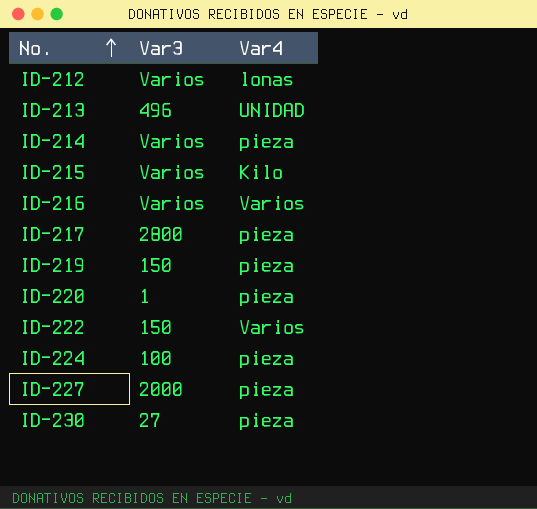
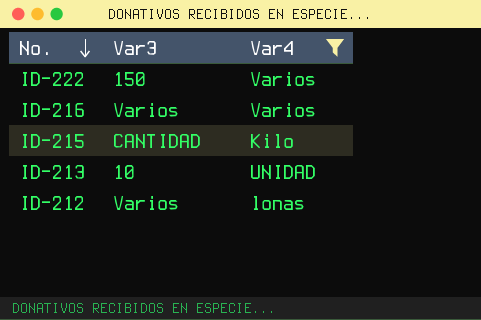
filter: none -> Var4 != pieza
row order: No. ascending -> No. descending
ID-215 | Var3: Varios -> CANTIDAD
ID-213 | Var3: 496 -> 10

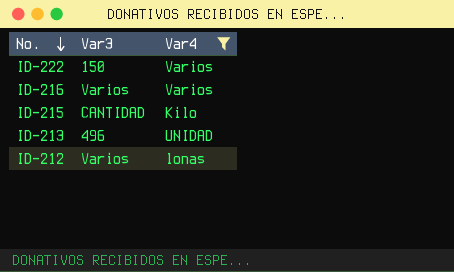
ID-213 | Var3: 10 -> 496

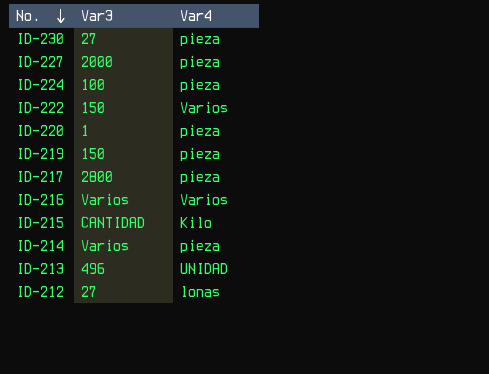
filter: Var4 != pieza -> none
ID-212 | Var3: Varios -> 27

